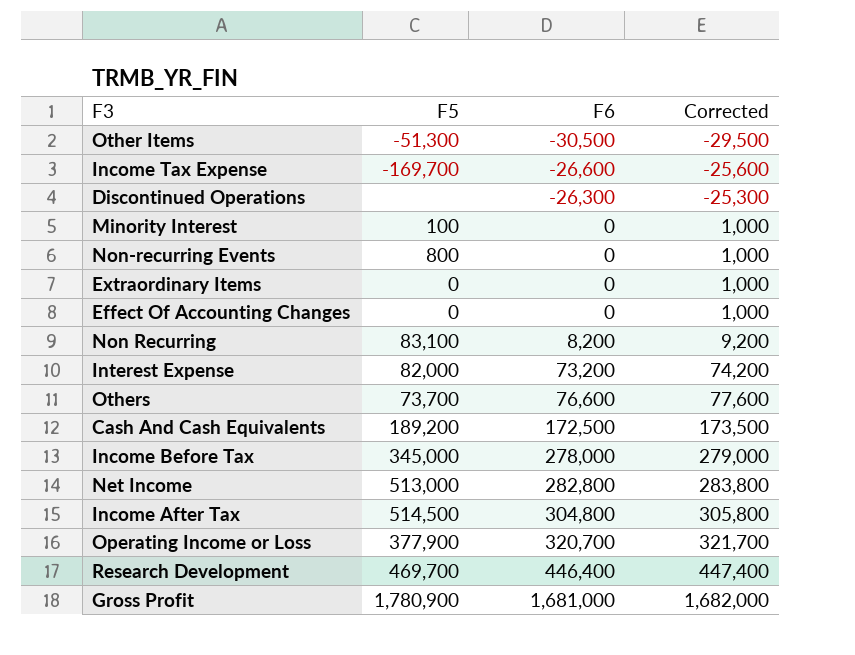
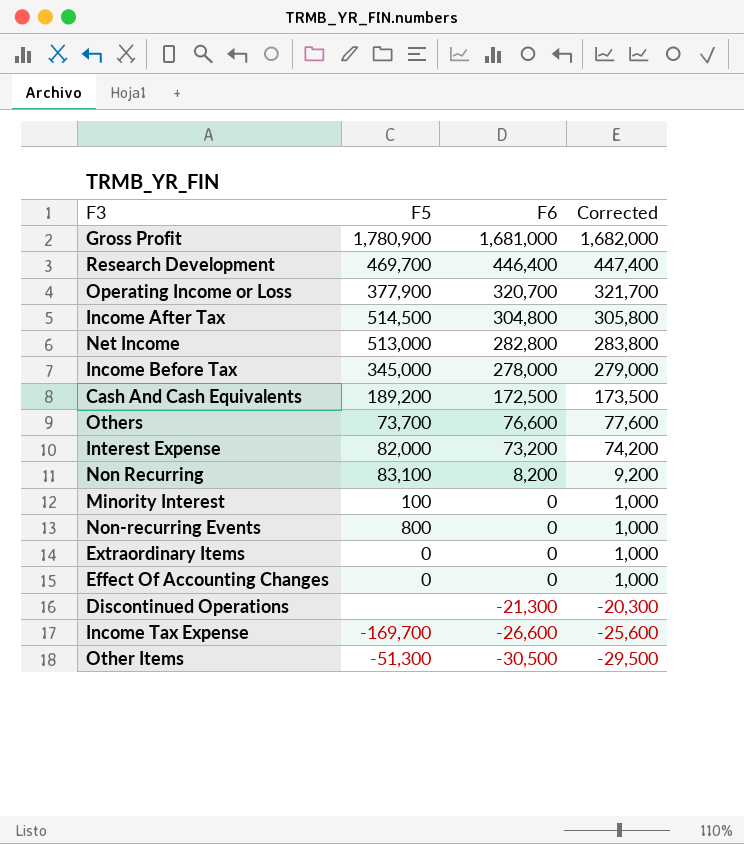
row order: F6 ascending -> F6 descending
Discontinued Operations | F6: -26,300 -> -21,300
Discontinued Operations | Corrected: -25,300 -> -20,300

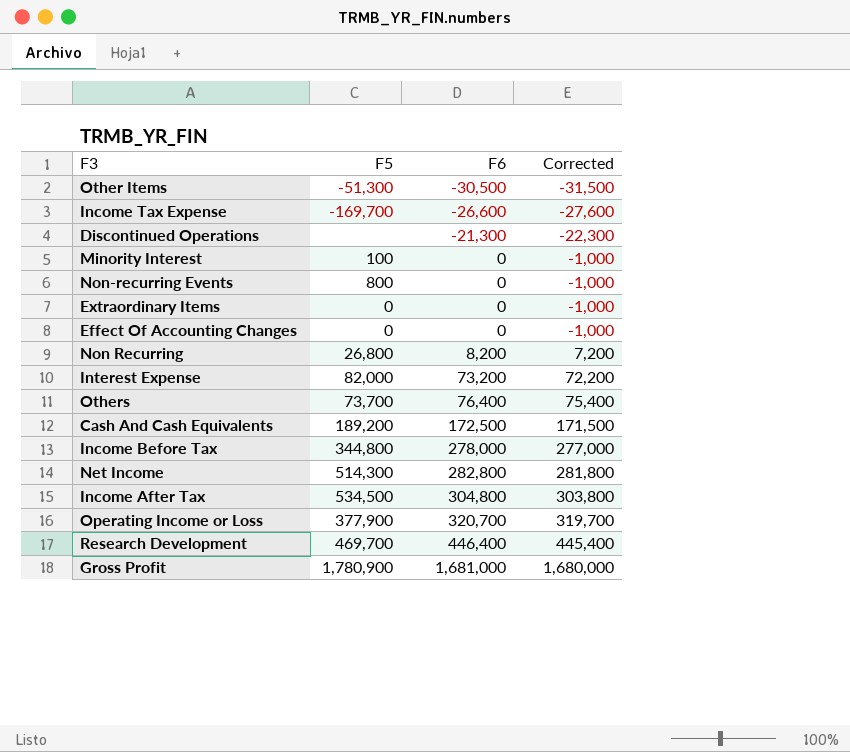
row order: F6 descending -> F6 ascending
column Corrected | formula: [F6] + 1000 -> [F6] - 1000
Non Recurring | F5: 83,100 -> 26,800
Others | F6: 76,600 -> 76,400
Income Before Tax | F5: 345,000 -> 344,800
Net Income | F5: 513,000 -> 514,300
Income After Tax | F5: 514,500 -> 534,500

